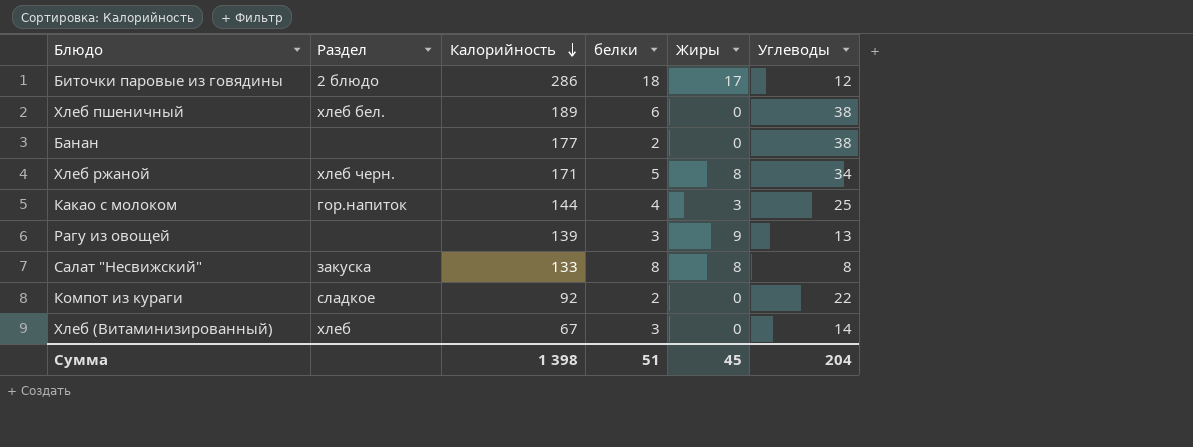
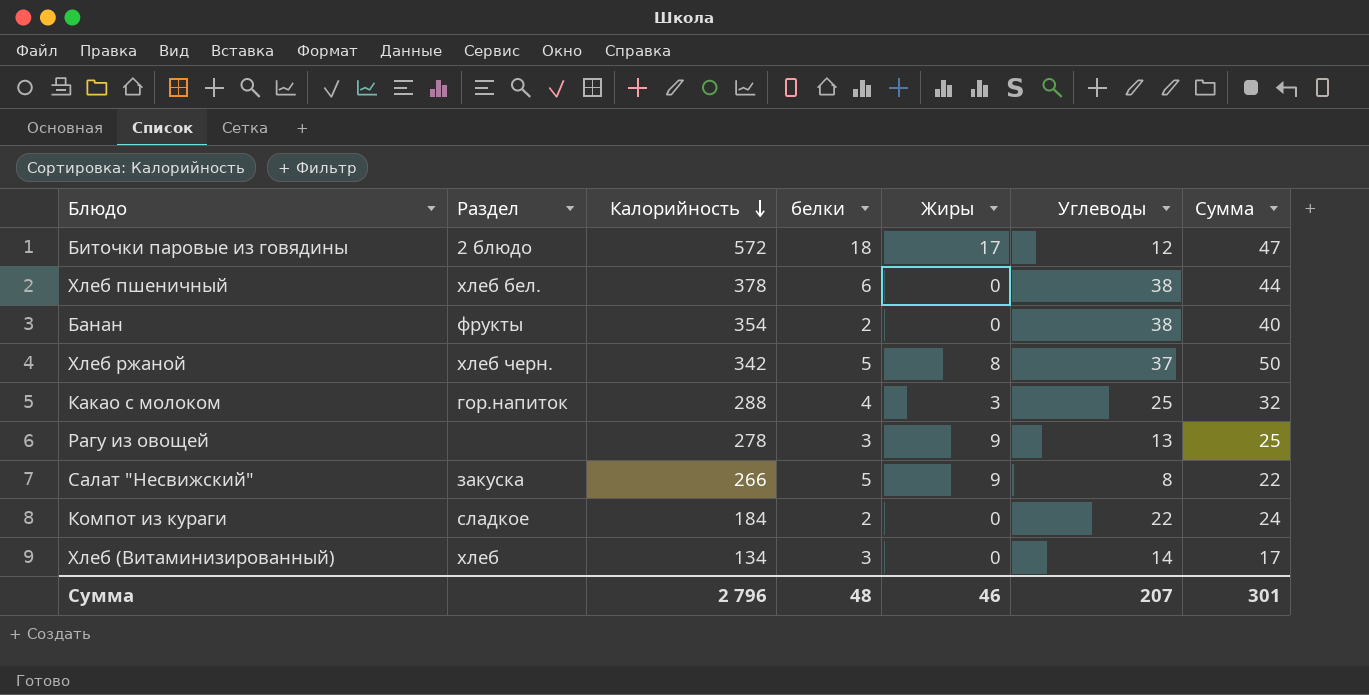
column Сумма | formula: none -> [белки] + [Жиры] + [Углеводы]
Биточки паровые из говядины | Калорийность: 286 -> 572
Хлеб пшеничный | Калорийность: 189 -> 378
Банан | Раздел: none -> фрукты
Банан | Калорийность: 177 -> 354
Хлеб ржаной | Калорийность: 171 -> 342
Хлеб ржаной | Углеводы: 34 -> 37
Какао с молоком | Калорийность: 144 -> 288
Рагу из овощей | Калорийность: 139 -> 278
Салат "Несвижский" | Калорийность: 133 -> 266
Салат "Несвижский" | белки: 8 -> 5
Салат "Несвижский" | Жиры: 8 -> 9
Компот из кураги | Калорийность: 92 -> 184
Хлеб (Витаминизированный) | Калорийность: 67 -> 134
Сумма | Калорийность: 1 398 -> 2 796
Сумма | белки: 51 -> 48
Сумма | Жиры: 45 -> 46
Сумма | Углеводы: 204 -> 207

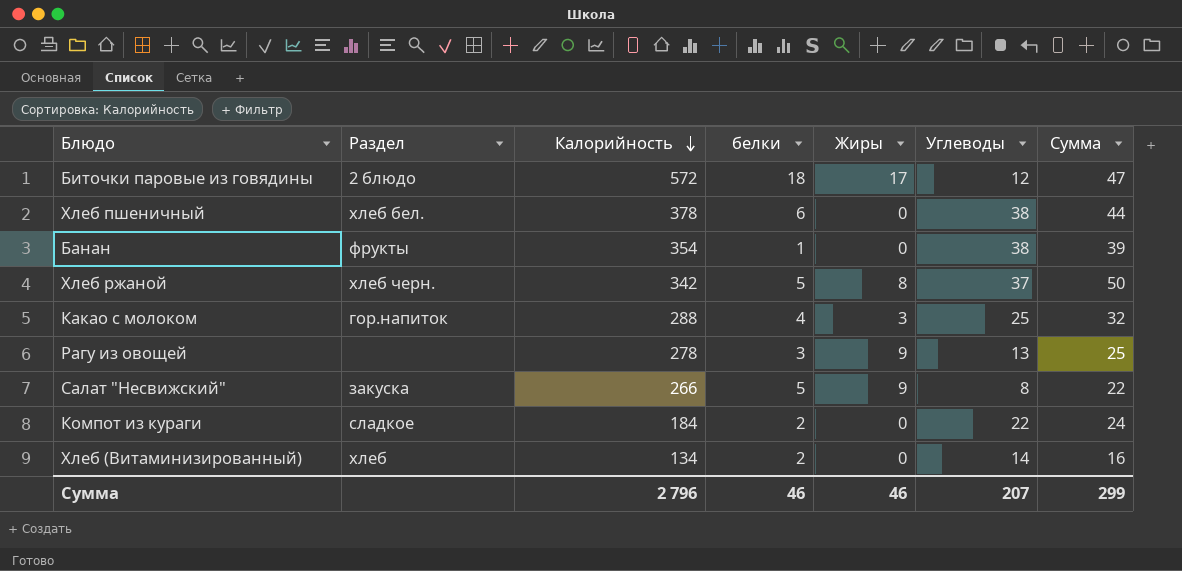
Банан | белки: 2 -> 1
Банан | Сумма: 40 -> 39
Хлеб (Витаминизированный) | белки: 3 -> 2
Хлеб (Витаминизированный) | Сумма: 17 -> 16
Сумма | белки: 48 -> 46
Сумма | Сумма: 301 -> 299

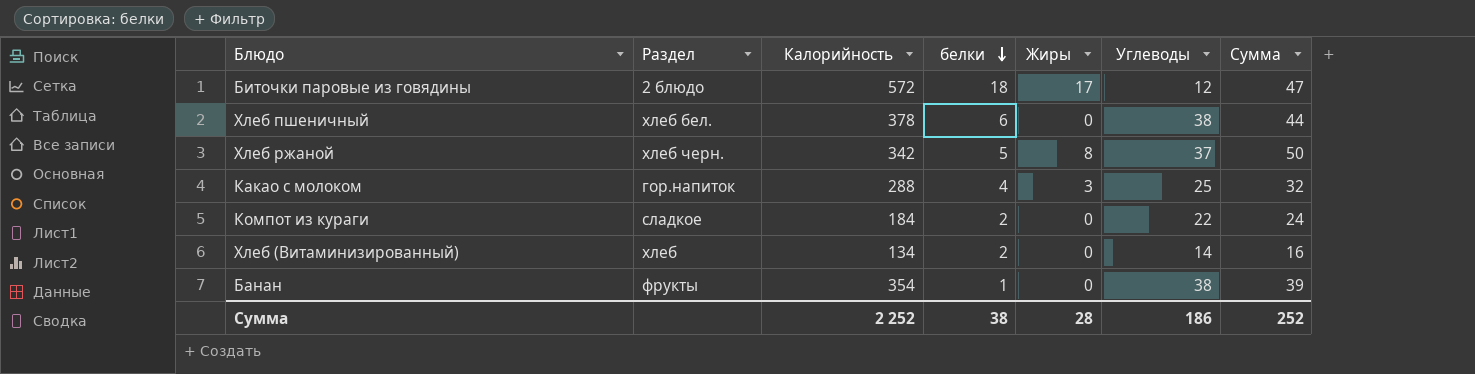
row order: Калорийность descending -> белки descending
row Рагу из овощей: none | 278 | 3 | 9 | 13 | 25 -> none
row Салат "Несвижский": закуска | 266 | 5 | 9 | 8 | 22 -> none
Сумма | Калорийность: 2 796 -> 2 252
Сумма | белки: 46 -> 38
Сумма | Жиры: 46 -> 28
Сумма | Углеводы: 207 -> 186
Сумма | Сумма: 299 -> 252

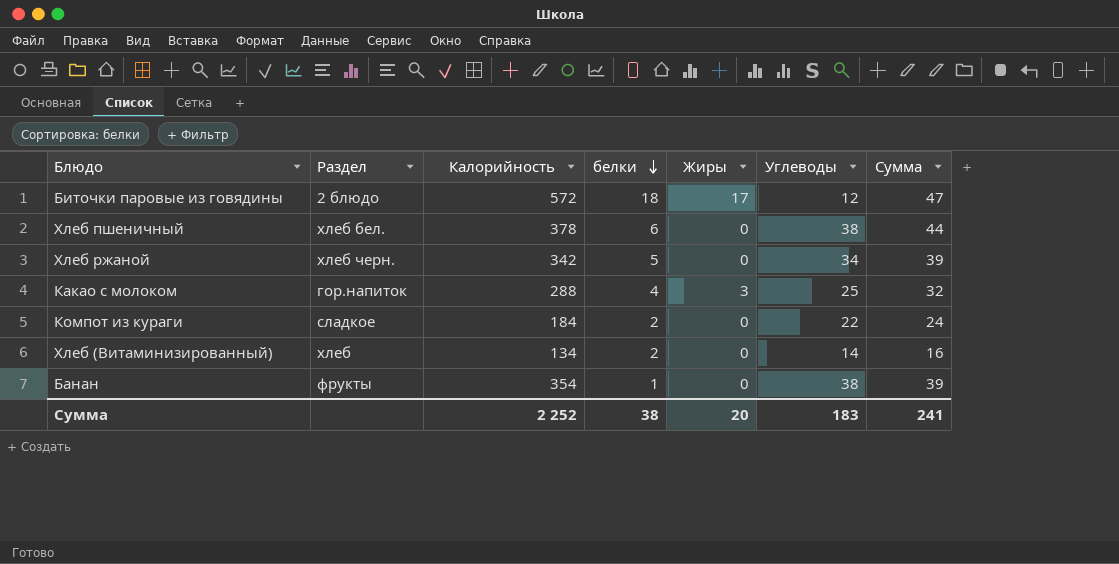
Хлеб ржаной | Жиры: 8 -> 0
Хлеб ржаной | Углеводы: 37 -> 34
Хлеб ржаной | Сумма: 50 -> 39
Сумма | Жиры: 28 -> 20
Сумма | Углеводы: 186 -> 183
Сумма | Сумма: 252 -> 241

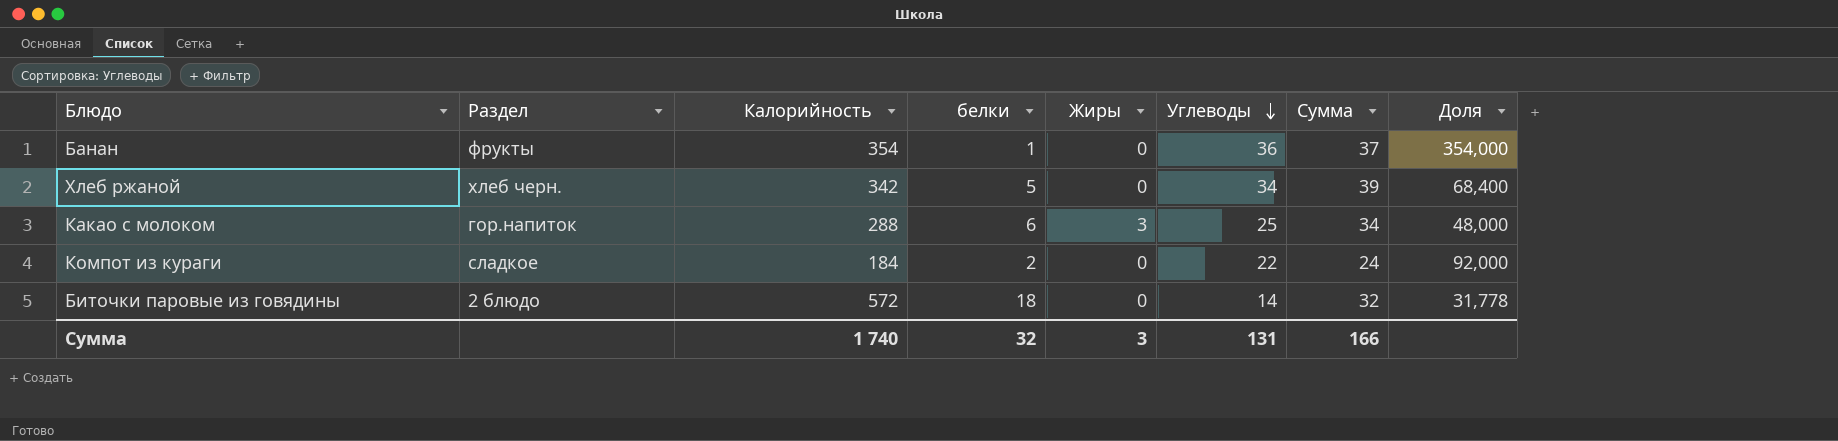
row order: белки descending -> Углеводы descending
column Доля | formula: none -> [Калорийность] / [белки]
row Хлеб пшеничный: хлеб бел. | 378 | 6 | 0 | 38 | 44 -> none
row Хлеб (Витаминизированный): хлеб | 134 | 2 | 0 | 14 | 16 -> none
Банан | Углеводы: 38 -> 36
Банан | Сумма: 39 -> 37
Какао с молоком | белки: 4 -> 6
Какао с молоком | Сумма: 32 -> 34
Биточки паровые из говядины | Жиры: 17 -> 0
Биточки паровые из говядины | Углеводы: 12 -> 14
Биточки паровые из говядины | Сумма: 47 -> 32
Сумма | Калорийность: 2 252 -> 1 740
Сумма | белки: 38 -> 32
Сумма | Жиры: 20 -> 3
Сумма | Углеводы: 183 -> 131
Сумма | Сумма: 241 -> 166

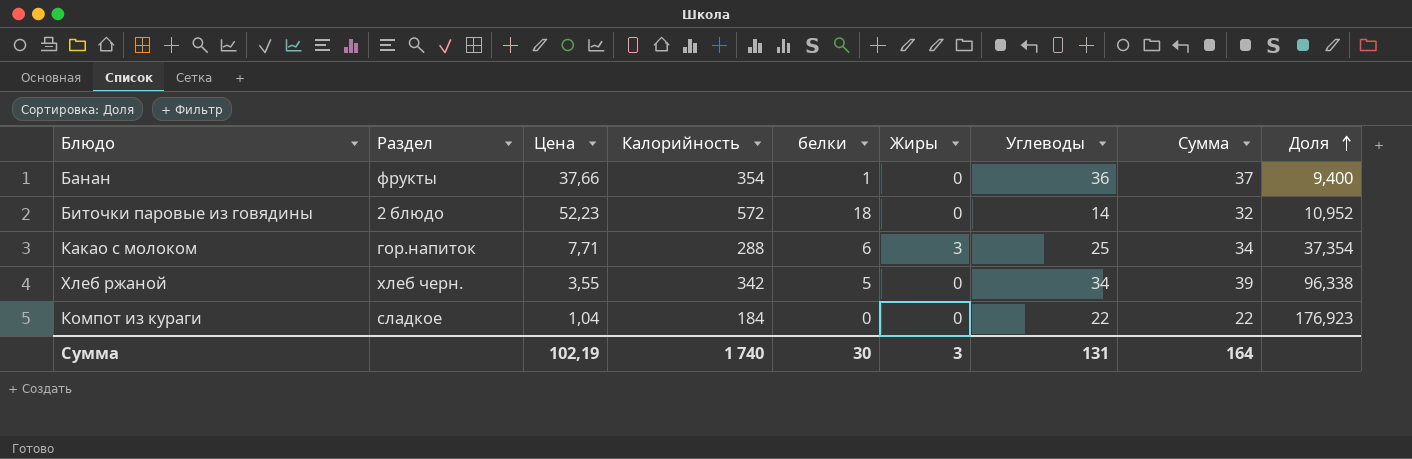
row order: Углеводы descending -> Доля ascending
column Цена | position: none -> 3
column Доля | formula: [Калорийность] / [белки] -> [Калорийность] / [Цена]
Компот из кураги | белки: 2 -> 0
Компот из кураги | Сумма: 24 -> 22
Сумма | белки: 32 -> 30
Сумма | Сумма: 166 -> 164

